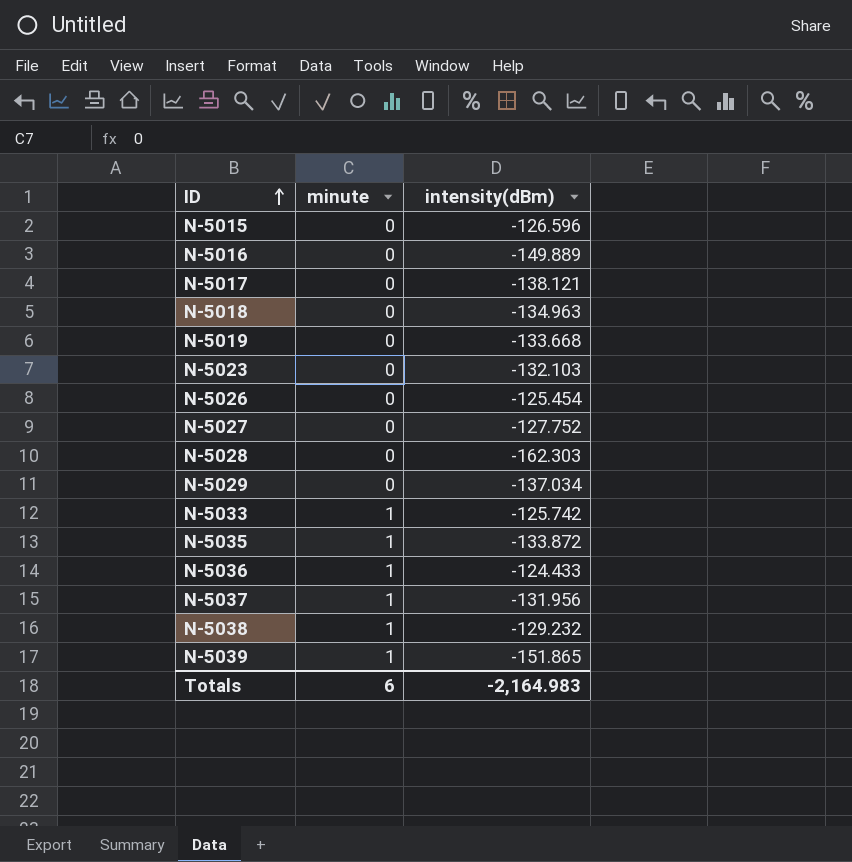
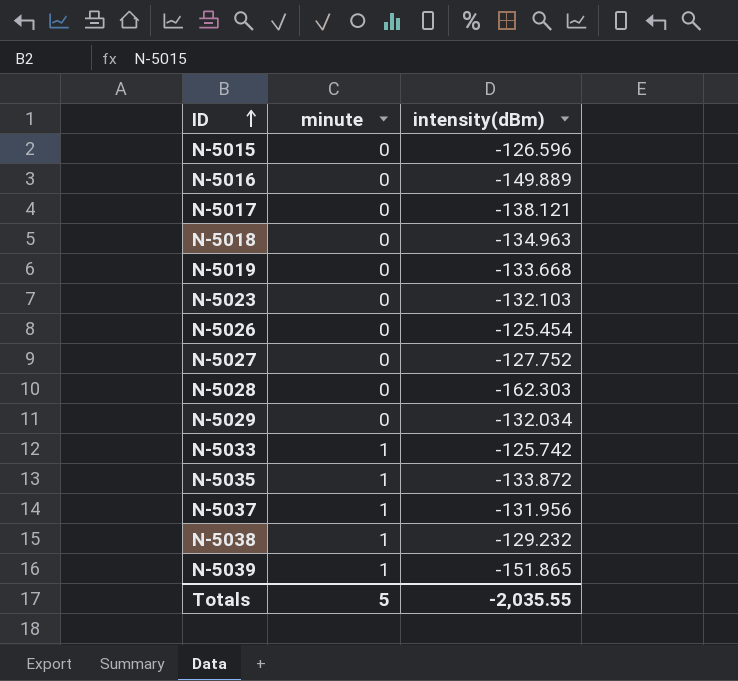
row N-5036: 1 | -124.433 -> none
N-5029 | intensity(dBm): -137.034 -> -132.034
Totals | minute: 6 -> 5
Totals | intensity(dBm): -2,164.983 -> -2,035.55

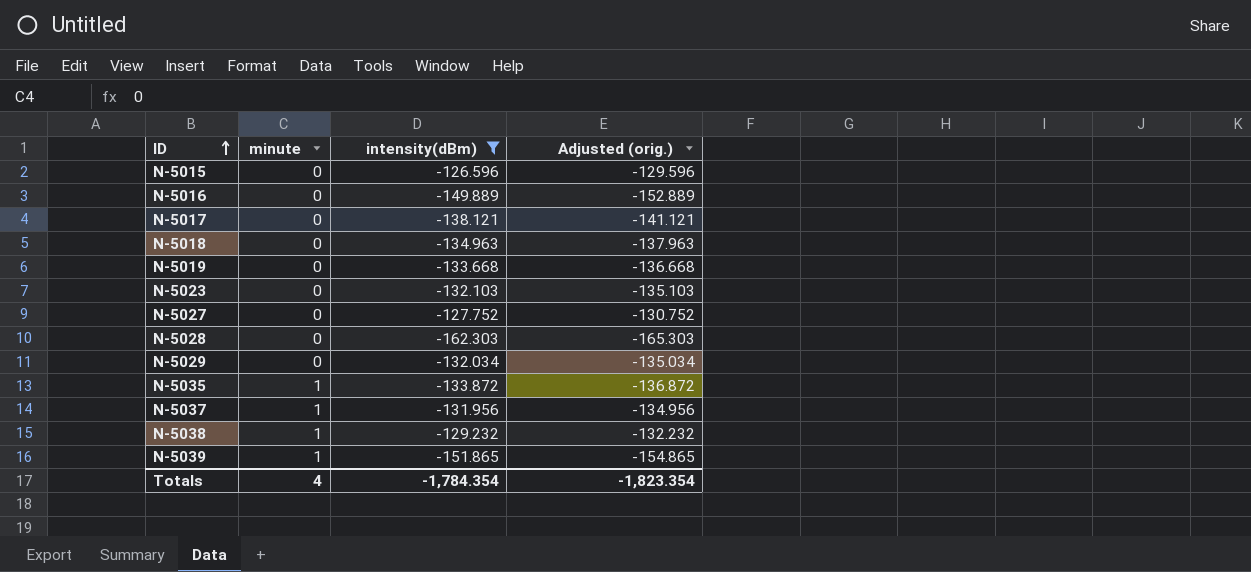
filter: none -> intensity(dBm) <= -126.596
column Adjusted (orig.) | formula: none -> [intensity(dBm)] - 3
Totals | minute: 5 -> 4
Totals | intensity(dBm): -2,035.55 -> -1,784.354

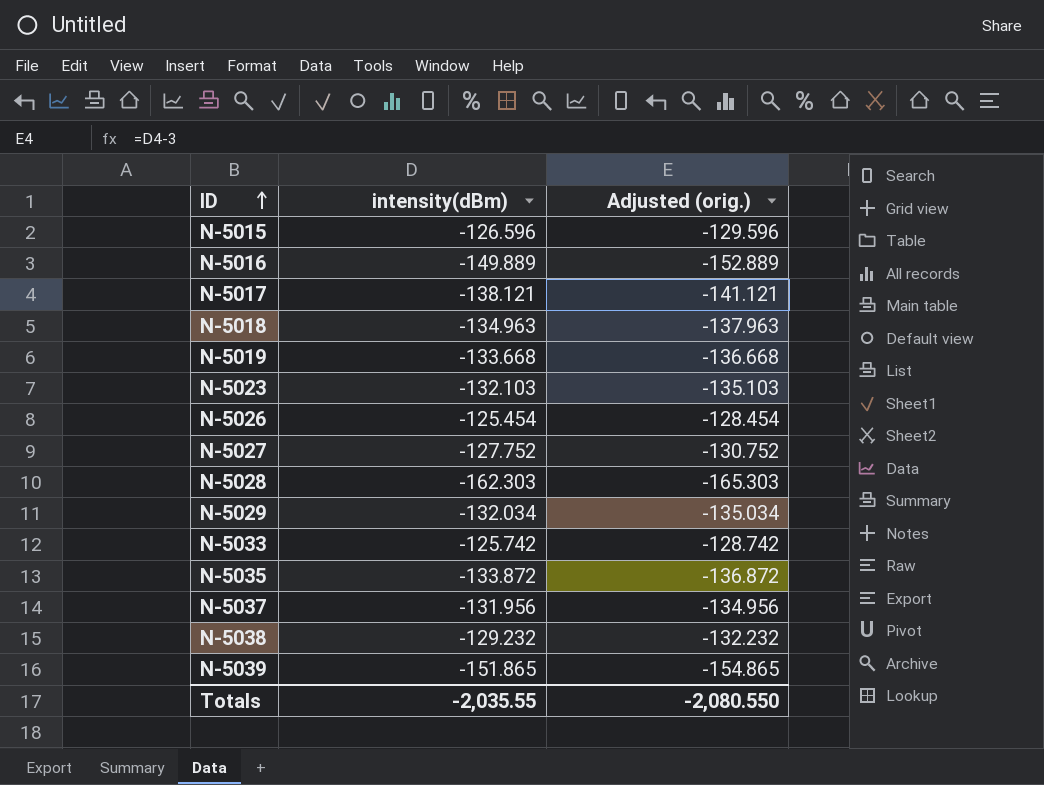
filter: intensity(dBm) <= -126.596 -> none
column minute | position: 2 -> none
Totals | intensity(dBm): -1,784.354 -> -2,035.55
Totals | Adjusted (orig.): -1,823.354 -> -2,080.550

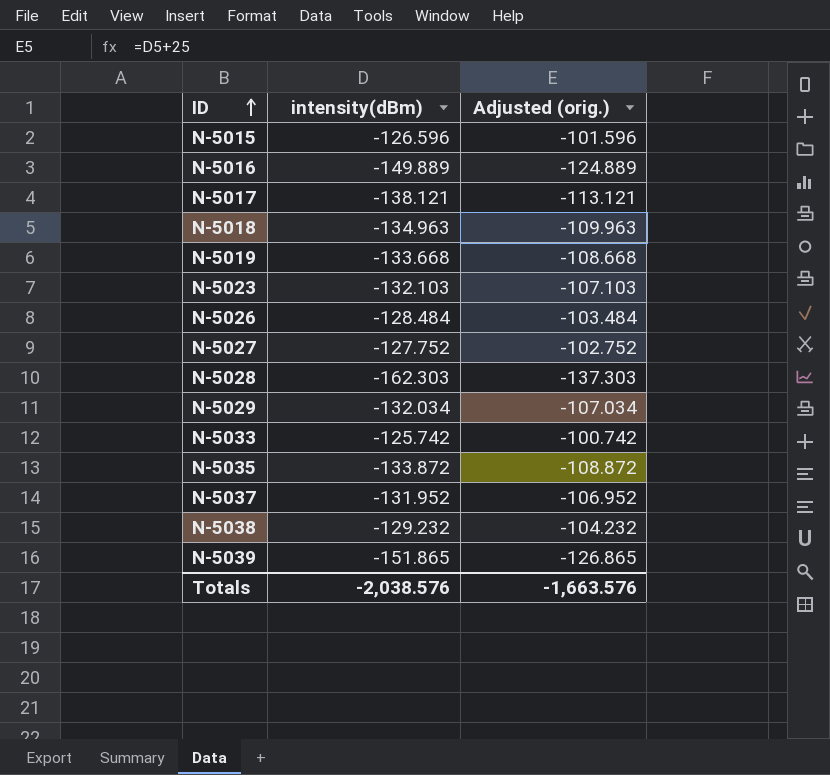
column Adjusted (orig.) | formula: [intensity(dBm)] - 3 -> [intensity(dBm)] + 25
N-5026 | intensity(dBm): -125.454 -> -128.484
N-5037 | intensity(dBm): -131.956 -> -131.952
Totals | intensity(dBm): -2,035.55 -> -2,038.576
Totals | Adjusted (orig.): -2,080.550 -> -1,663.576

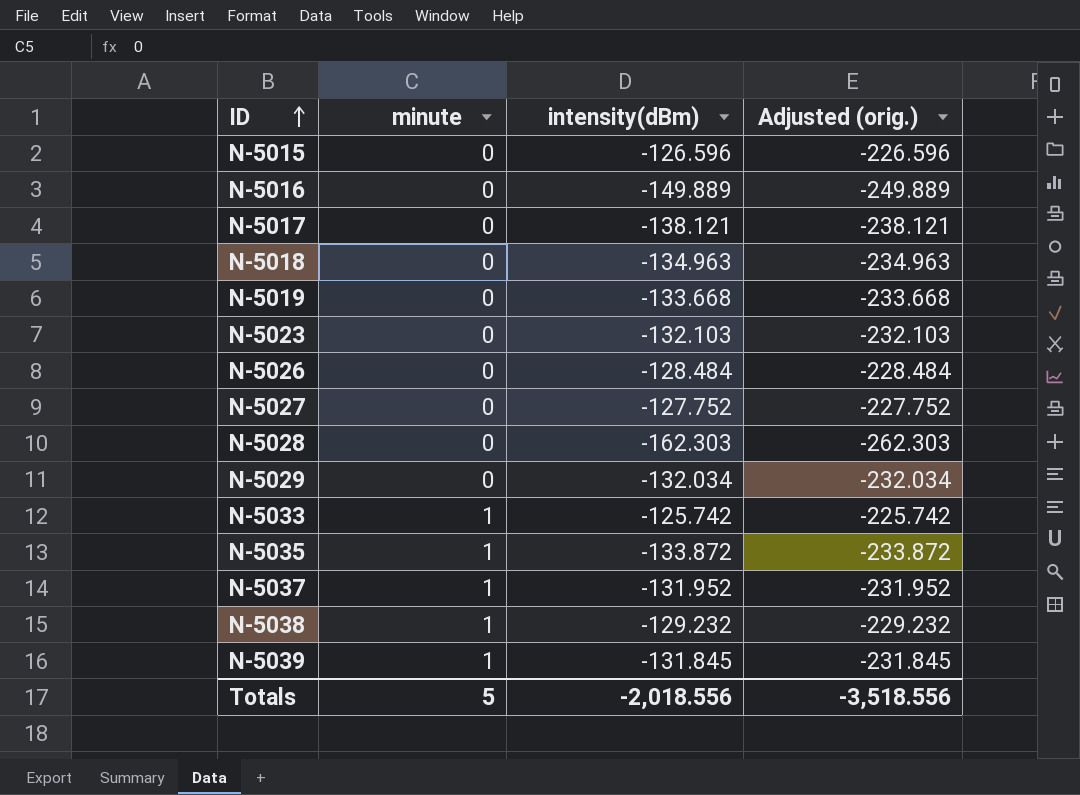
column minute | position: none -> 2
column Adjusted (orig.) | formula: [intensity(dBm)] + 25 -> [intensity(dBm)] - 100
N-5039 | intensity(dBm): -151.865 -> -131.845
Totals | intensity(dBm): -2,038.576 -> -2,018.556
Totals | Adjusted (orig.): -1,663.576 -> -3,518.556

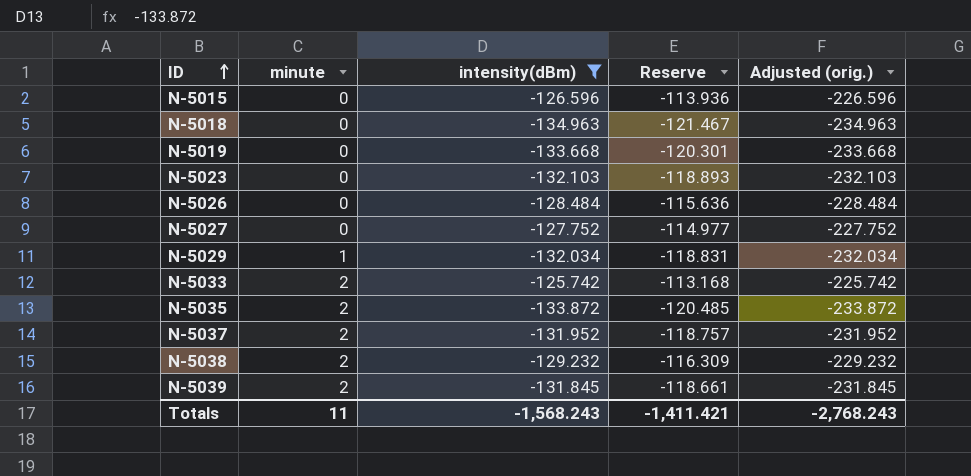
filter: none -> intensity(dBm) >= -134.963
column Reserve | formula: none -> [intensity(dBm)] * 0.9
N-5029 | minute: 0 -> 1
N-5033 | minute: 1 -> 2
N-5035 | minute: 1 -> 2
N-5037 | minute: 1 -> 2
N-5038 | minute: 1 -> 2
N-5039 | minute: 1 -> 2
Totals | minute: 5 -> 11
Totals | intensity(dBm): -2,018.556 -> -1,568.243
Totals | Adjusted (orig.): -3,518.556 -> -2,768.243

